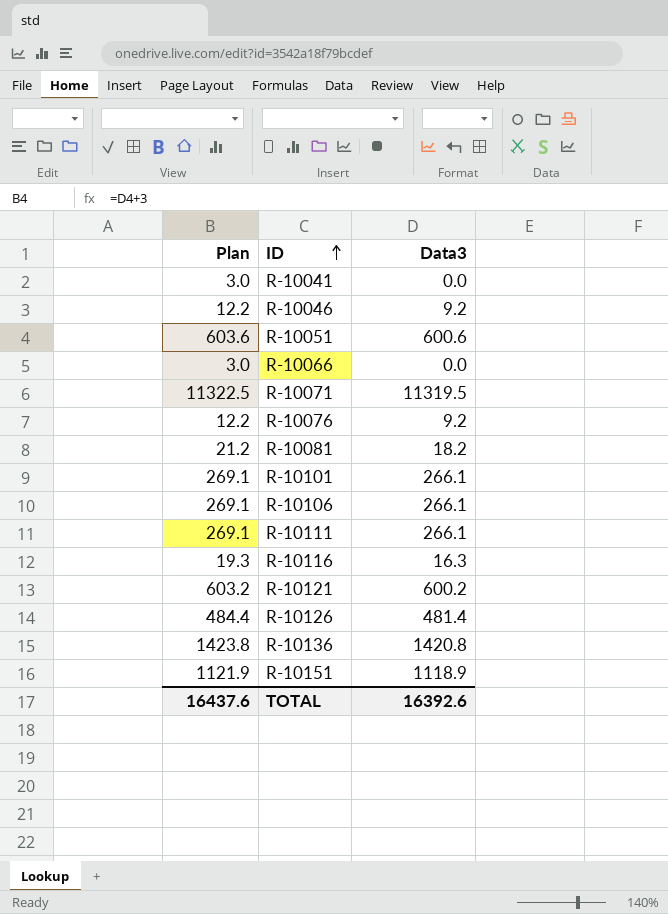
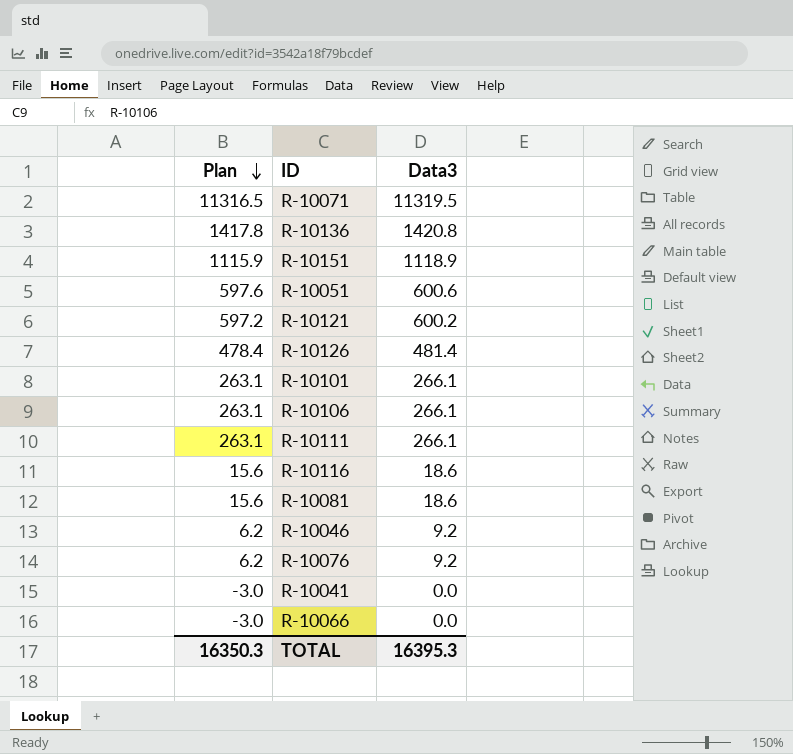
row order: ID ascending -> Plan descending
column Plan | formula: [Data3] + 3 -> [Data3] - 3
R-10116 | Data3: 16.3 -> 18.6
R-10081 | Data3: 18.2 -> 18.6
TOTAL | Plan: 16437.6 -> 16350.3
TOTAL | Data3: 16392.6 -> 16395.3

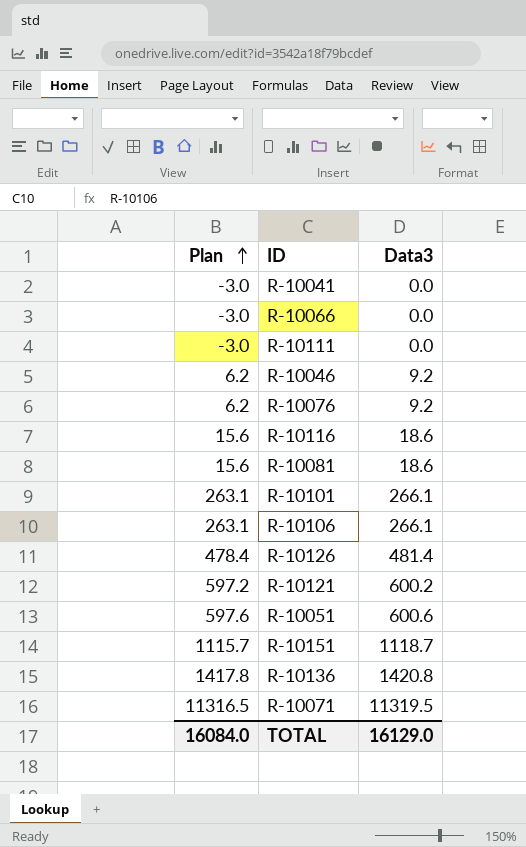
row order: Plan descending -> Plan ascending
R-10111 | Plan: 263.1 -> -3.0
R-10111 | Data3: 266.1 -> 0.0
R-10151 | Plan: 1115.9 -> 1115.7
R-10151 | Data3: 1118.9 -> 1118.7
TOTAL | Plan: 16350.3 -> 16084.0
TOTAL | Data3: 16395.3 -> 16129.0

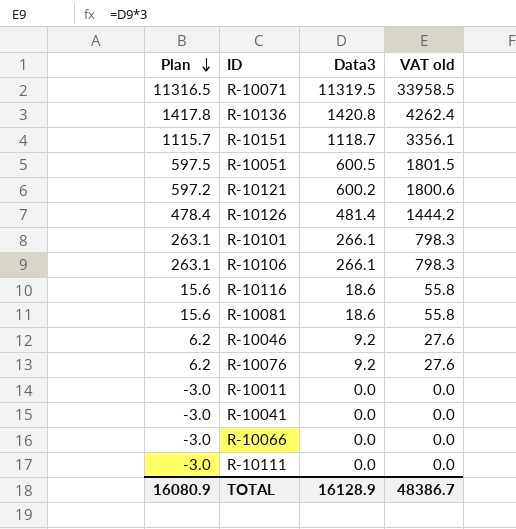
row order: Plan ascending -> Plan descending
column VAT old | formula: none -> [Data3] * 3
R-10051 | Plan: 597.6 -> 597.5
R-10051 | Data3: 600.6 -> 600.5
row R-10011: none -> -3.0 | 0.0 | 0.0
TOTAL | Plan: 16084.0 -> 16080.9
TOTAL | Data3: 16129.0 -> 16128.9

